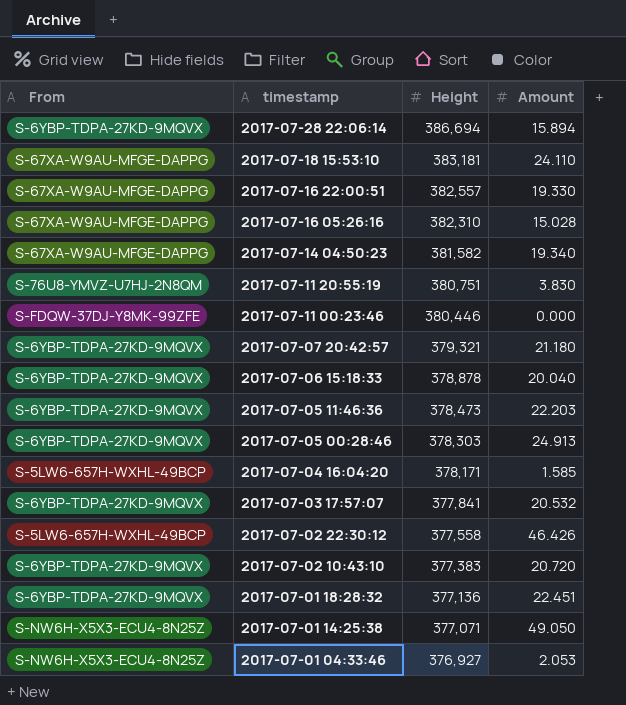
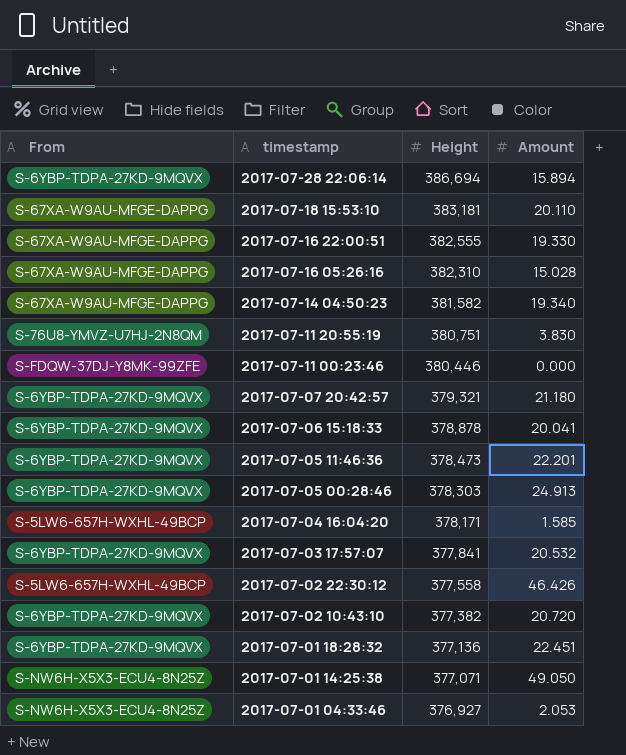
2017-07-18 15:53:10 | Amount: 24.110 -> 20.110
2017-07-16 22:00:51 | Height: 382,557 -> 382,555
2017-07-06 15:18:33 | Amount: 20.040 -> 20.041
2017-07-05 11:46:36 | Amount: 22.203 -> 22.201
2017-07-02 10:43:10 | Height: 377,383 -> 377,382

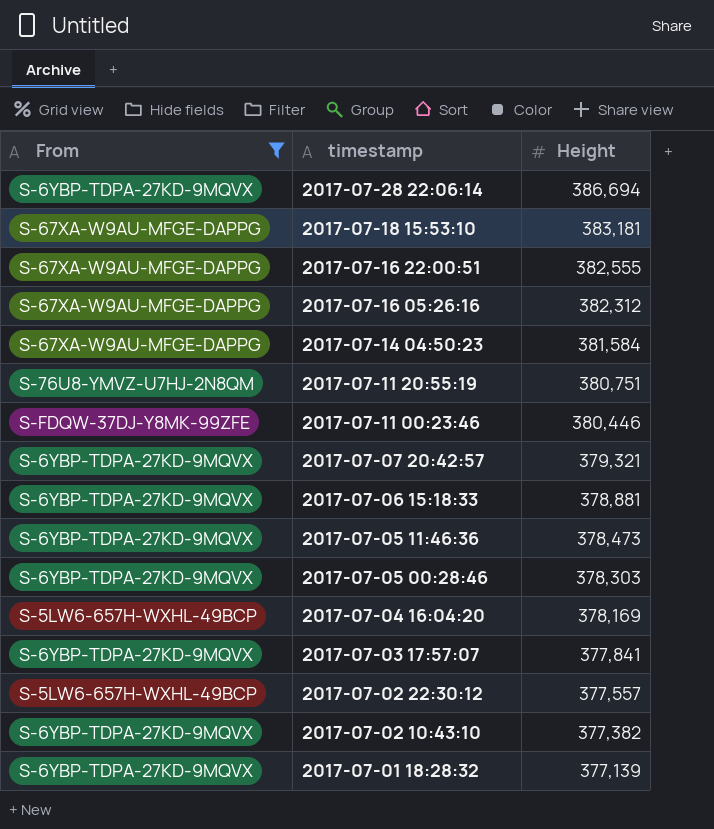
filter: none -> From != S-NW6H-X5X3-ECU4-8N25Z
column Amount | position: 4 -> none
2017-07-16 05:26:16 | Height: 382,310 -> 382,312
2017-07-14 04:50:23 | Height: 381,582 -> 381,584
2017-07-06 15:18:33 | Height: 378,878 -> 378,881
2017-07-04 16:04:20 | Height: 378,171 -> 378,169
2017-07-02 22:30:12 | Height: 377,558 -> 377,557
2017-07-01 18:28:32 | Height: 377,136 -> 377,139

